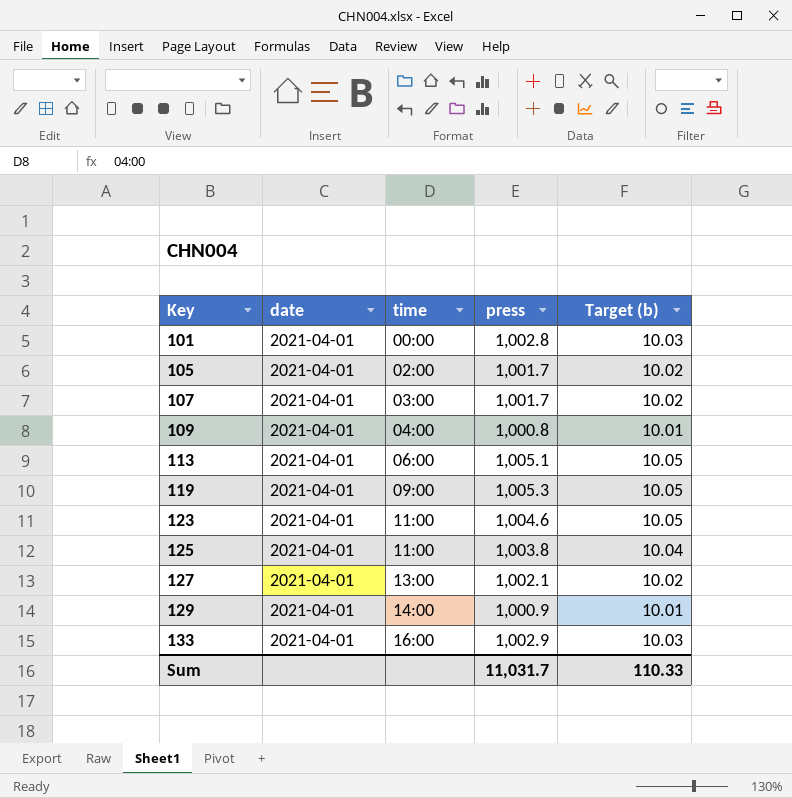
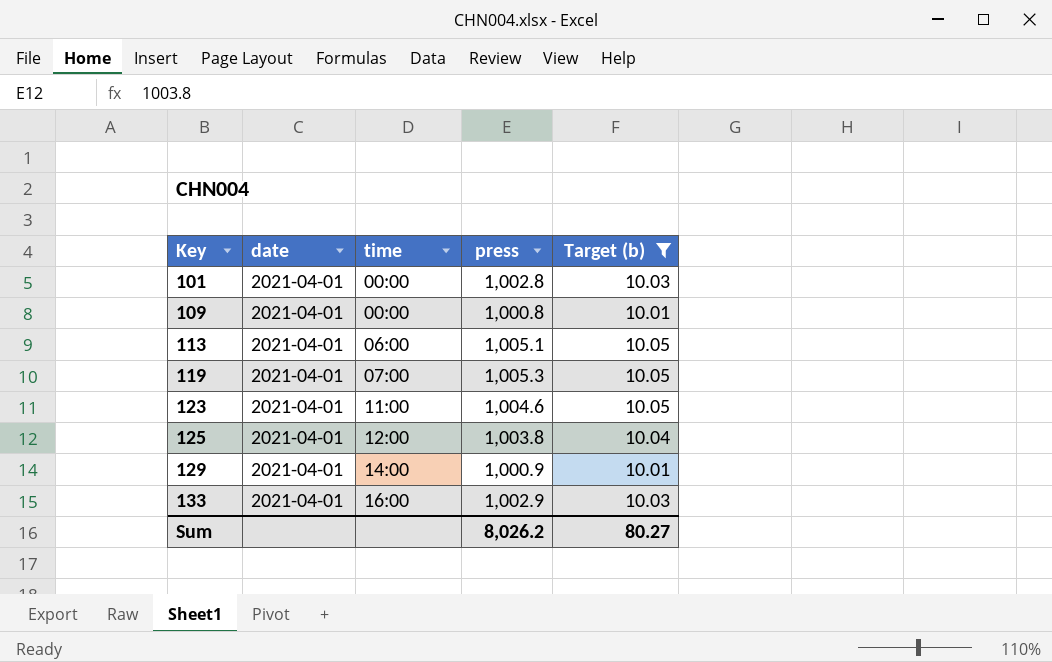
filter: none -> Target (b) != 10.02
109 | time: 04:00 -> 00:00
119 | time: 09:00 -> 07:00
125 | time: 11:00 -> 12:00
Sum | press: 11,031.7 -> 8,026.2
Sum | Target (b): 110.33 -> 80.27

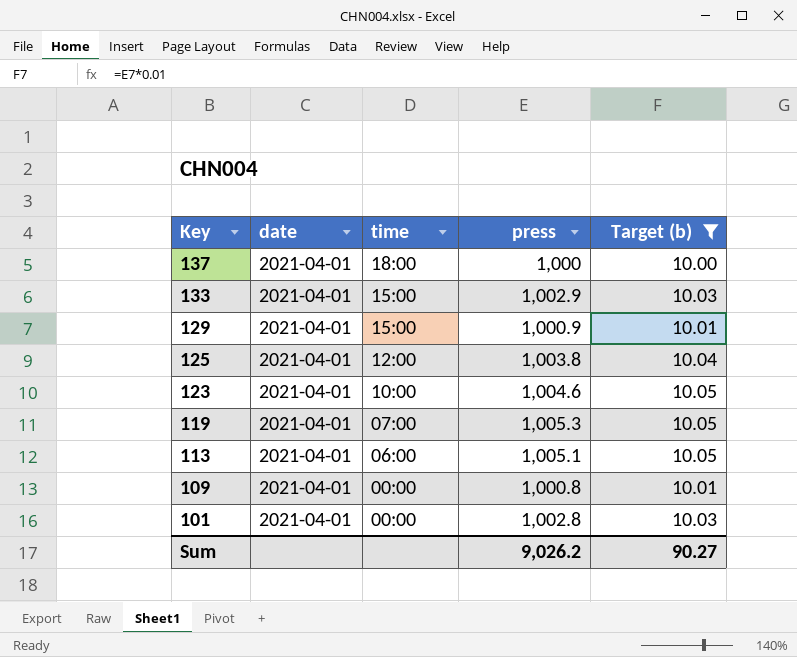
row order: Key ascending -> Key descending
row 137: none -> 2021-04-01 | 18:00 | 1,000 | 10.00
133 | time: 16:00 -> 15:00
129 | time: 14:00 -> 15:00
123 | time: 11:00 -> 10:00
Sum | press: 8,026.2 -> 9,026.2
Sum | Target (b): 80.27 -> 90.27

